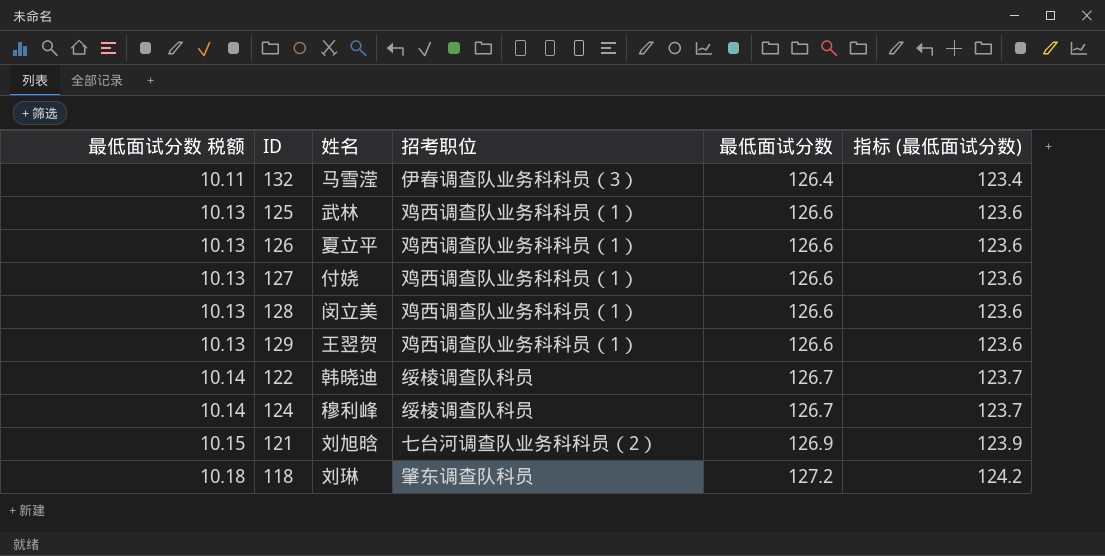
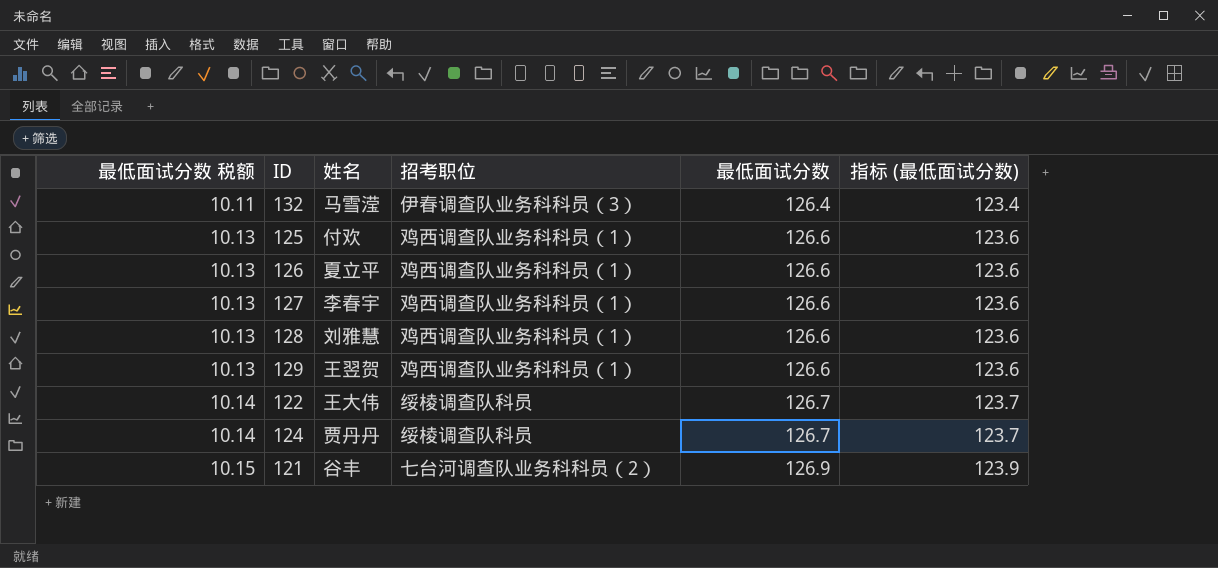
row 118: 10.18 | 刘琳 | 肇东调查队科员 | 127.2 | 124.2 -> none
125 | 姓名: 武林 -> 付欢
127 | 姓名: 付娆 -> 李春宇
128 | 姓名: 闵立美 -> 刘雅慧
122 | 姓名: 韩晓迪 -> 王大伟
124 | 姓名: 穆利峰 -> 贾丹丹
121 | 姓名: 刘旭晗 -> 谷丰

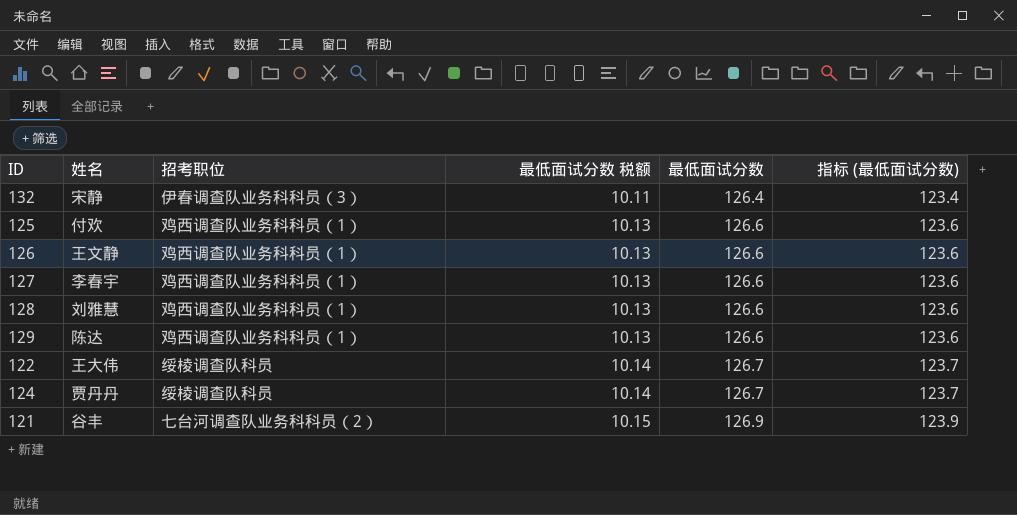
column 最低面试分数 税额 | position: 1 -> 4
132 | 姓名: 马雪滢 -> 宋静
126 | 姓名: 夏立平 -> 王文静
129 | 姓名: 王翌贺 -> 陈达

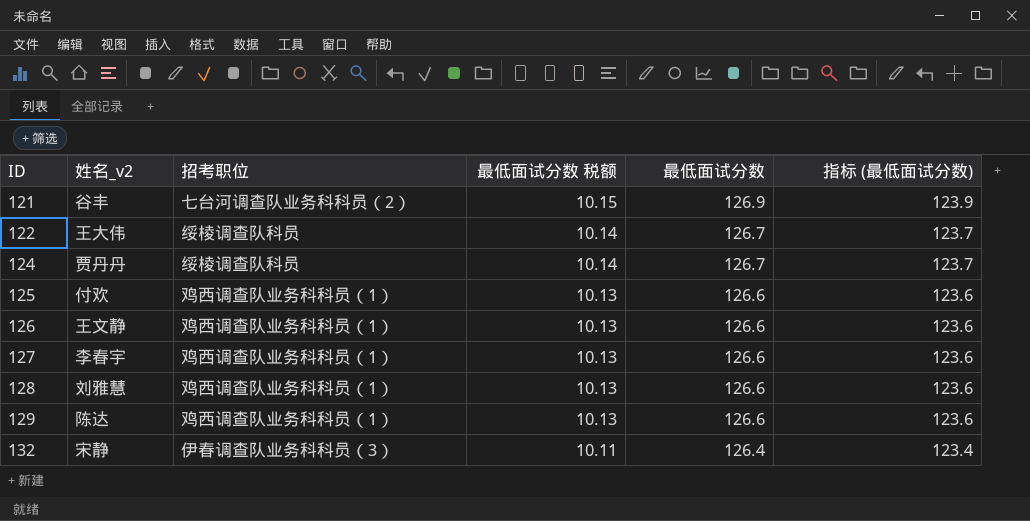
row order: 最低面试分数 税额 ascending -> ID ascending
column name: 姓名 -> 姓名_v2

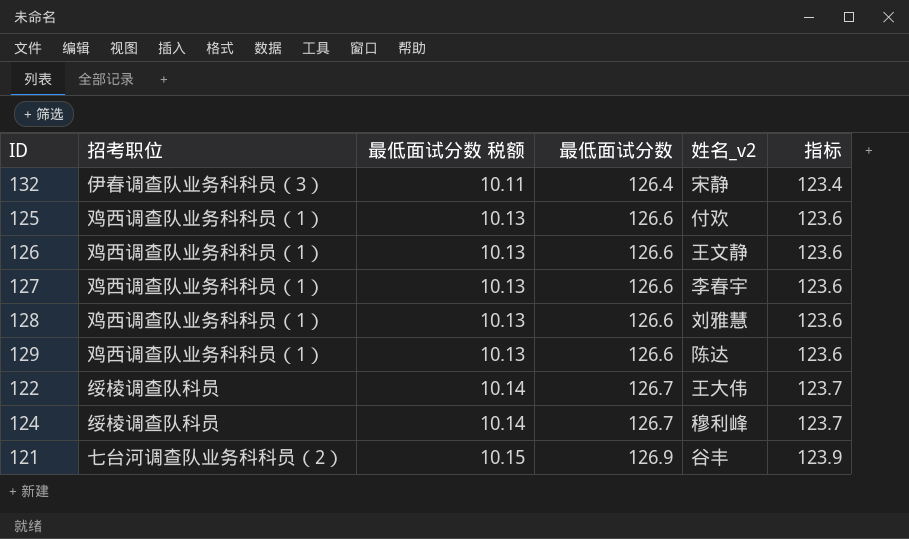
row order: ID ascending -> 最低面试分数 税额 ascending
column 姓名_v2 | position: 2 -> 5
column name: 指标 (最低面试分数) -> 指标
124 | 姓名_v2: 贾丹丹 -> 穆利峰

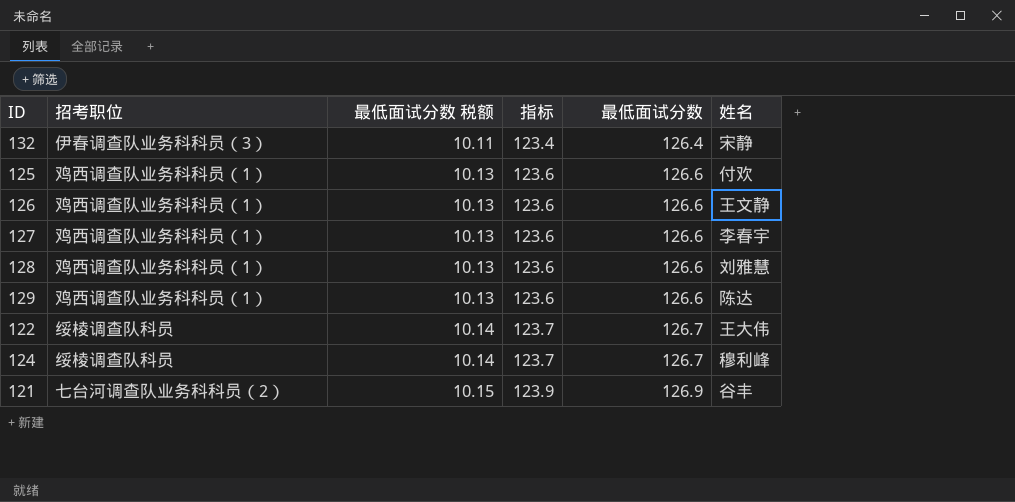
column 指标 | position: 6 -> 4
column name: 姓名_v2 -> 姓名

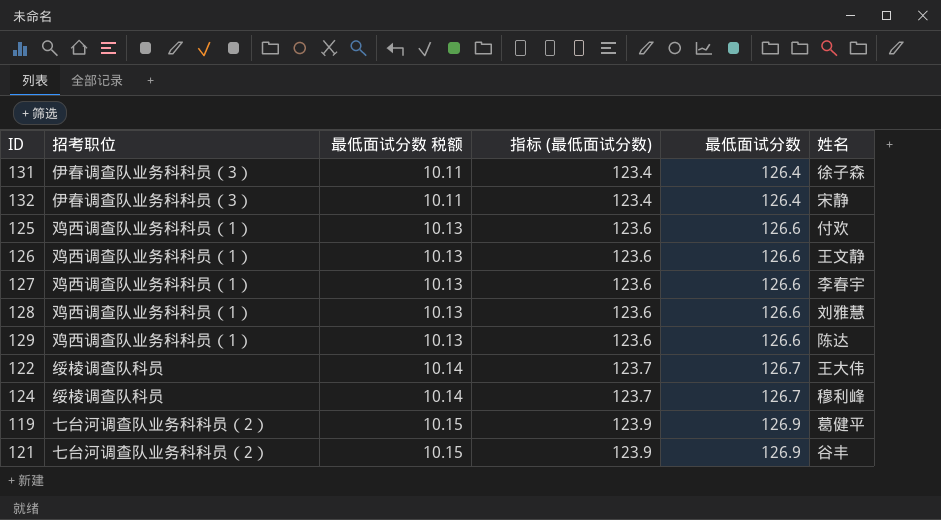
column name: 指标 -> 指标 (最低面试分数)
row 131: none -> 伊春调查队业务科科员（3） | 10.11 | 123.4 | 126.4 | 徐子森
row 119: none -> 七台河调查队业务科科员（2） | 10.15 | 123.9 | 126.9 | 葛健平

